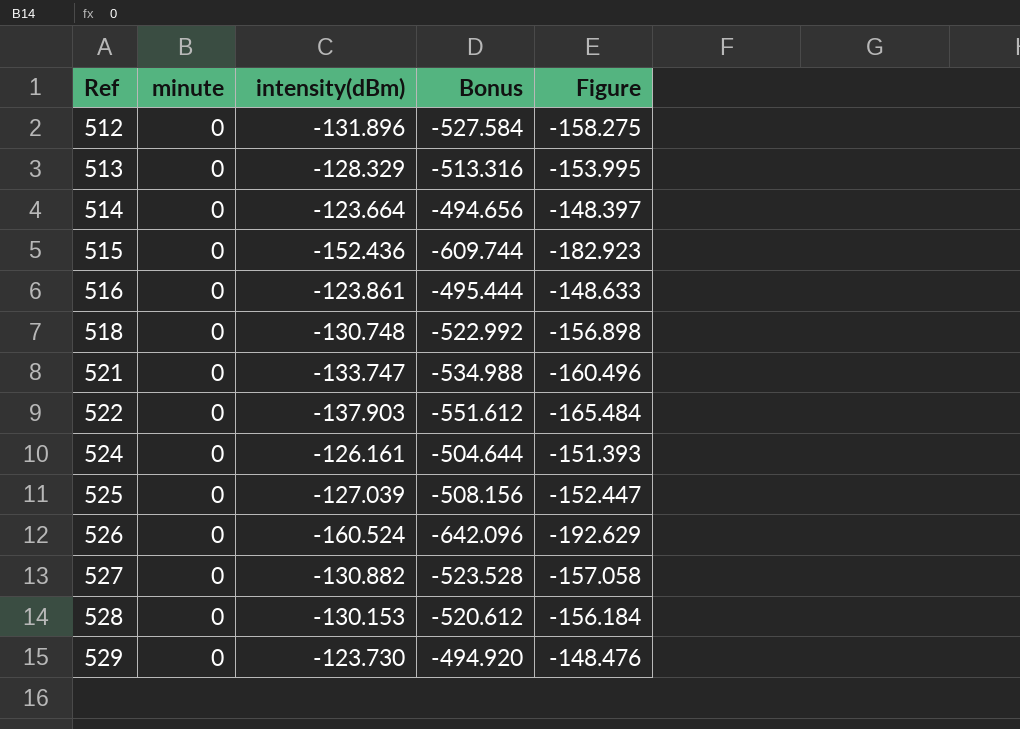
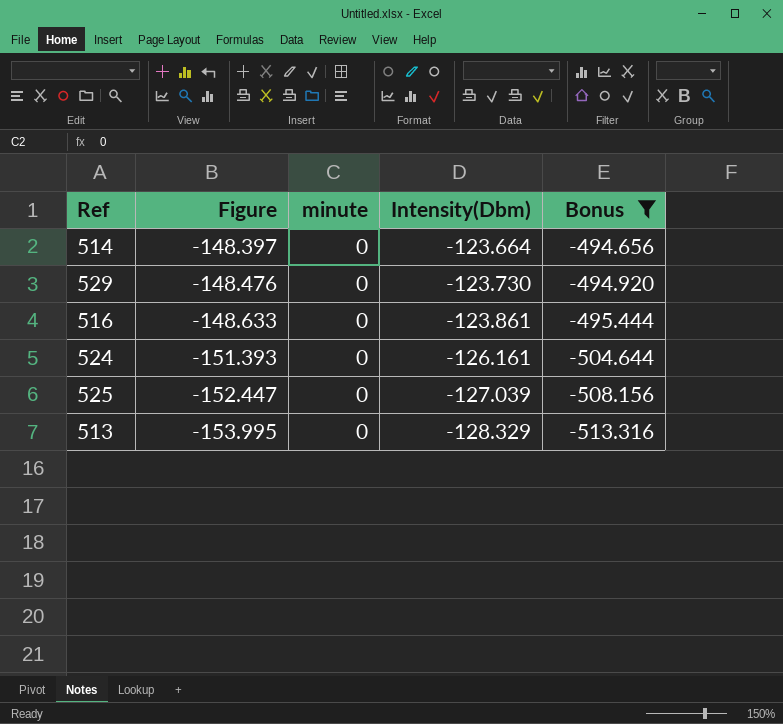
filter: none -> Bonus >= -513.316
row order: Ref ascending -> Figure descending
column Figure | position: 5 -> 2
column name: intensity(dBm) -> Intensity(Dbm)

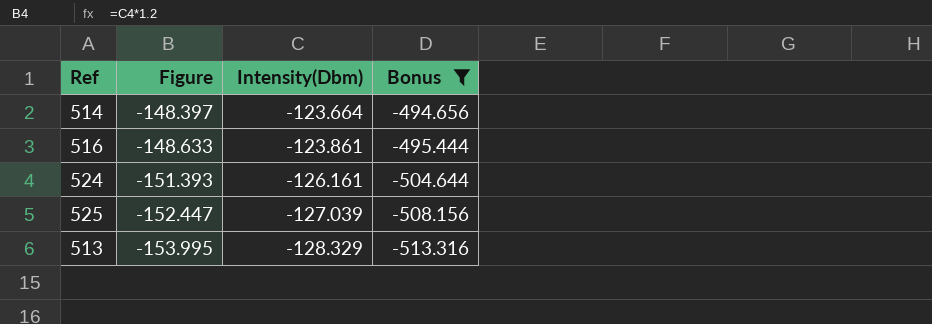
column minute | position: 3 -> none
row 529: -148.476 | 0 | -123.730 | -494.920 -> none

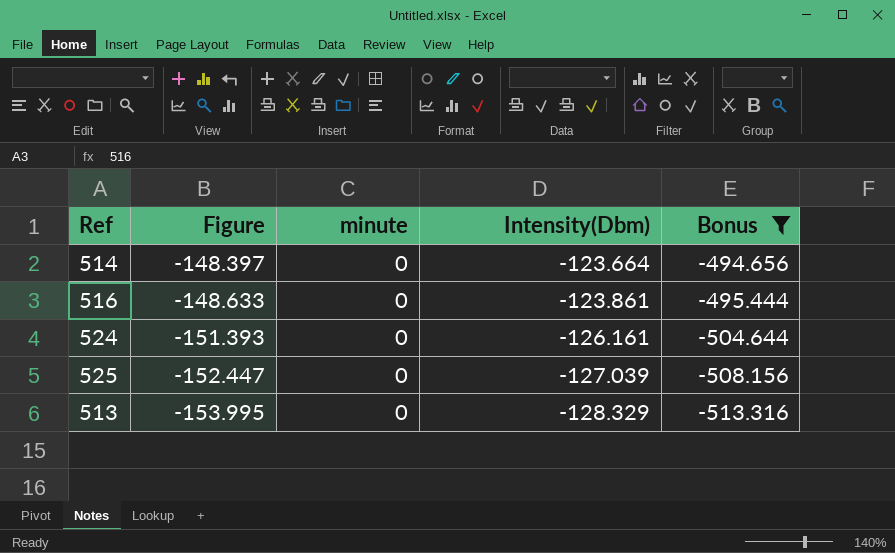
column minute | position: none -> 3

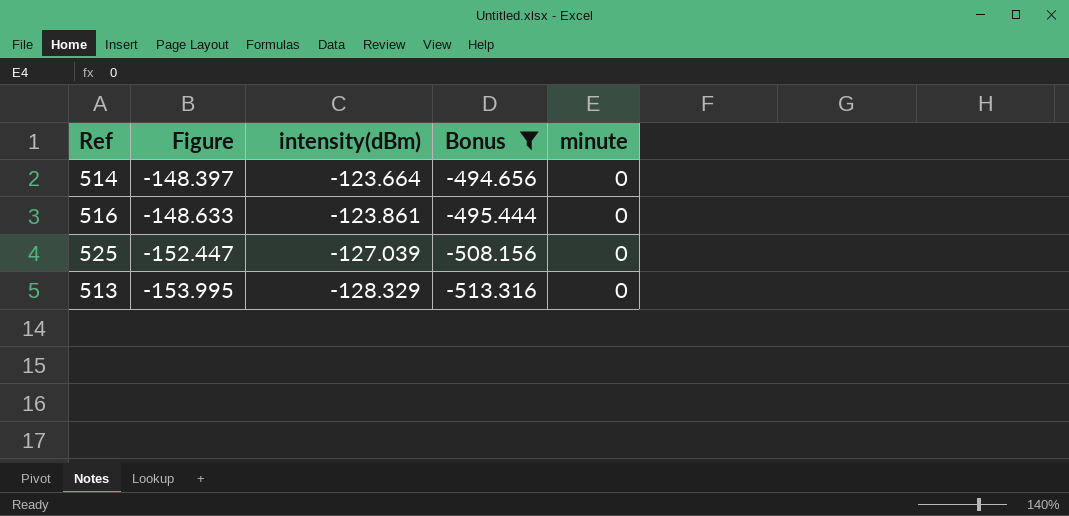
column name: Intensity(Dbm) -> intensity(dBm)
column minute | position: 3 -> 5
row 524: -151.393 | 0 | -126.161 | -504.644 -> none

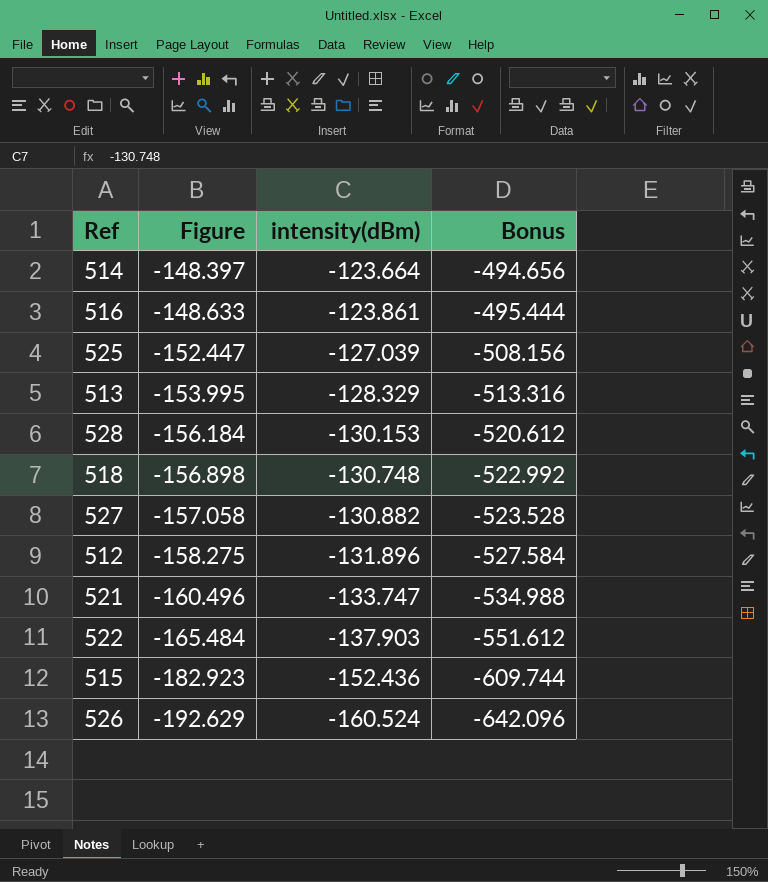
filter: Bonus >= -513.316 -> none
column minute | position: 5 -> none

